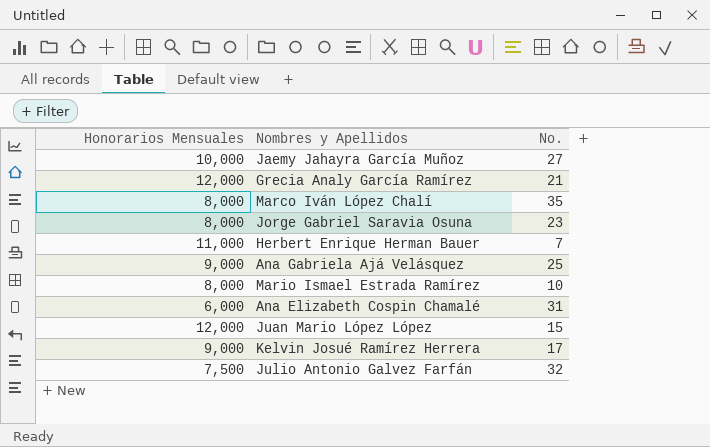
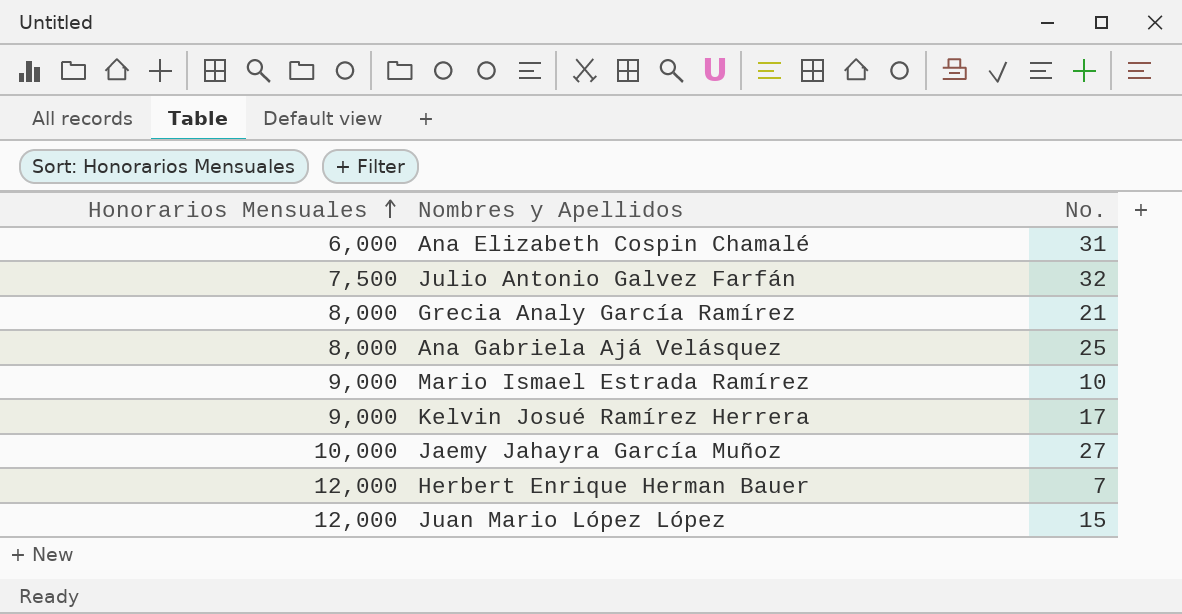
row order: none -> Honorarios Mensuales ascending
row Marco Iván López Chalí: 8,000 | 35 -> none
row Jorge Gabriel Saravia Osuna: 8,000 | 23 -> none
Grecia Analy García Ramírez | Honorarios Mensuales: 12,000 -> 8,000
Ana Gabriela Ajá Velásquez | Honorarios Mensuales: 9,000 -> 8,000
Mario Ismael Estrada Ramírez | Honorarios Mensuales: 8,000 -> 9,000
Herbert Enrique Herman Bauer | Honorarios Mensuales: 11,000 -> 12,000

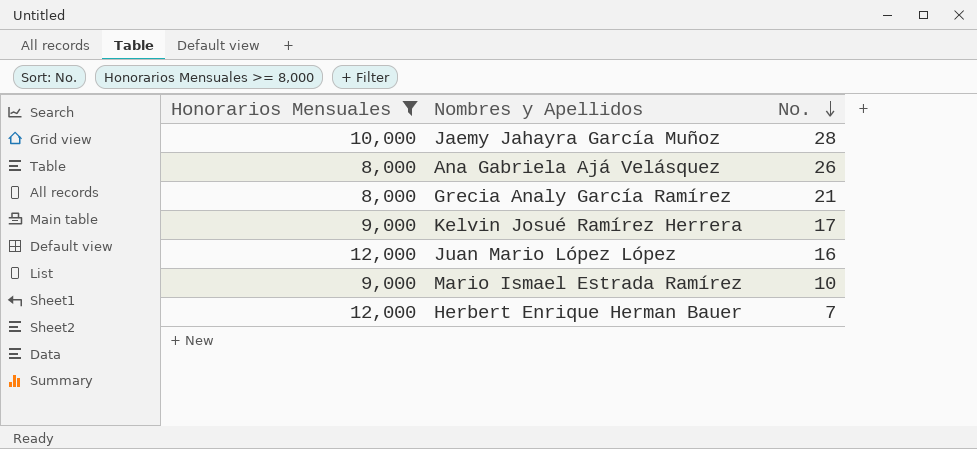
filter: none -> Honorarios Mensuales >= 8,000
row order: Honorarios Mensuales ascending -> No. descending
Jaemy Jahayra García Muñoz | No.: 27 -> 28
Ana Gabriela Ajá Velásquez | No.: 25 -> 26
Juan Mario López López | No.: 15 -> 16

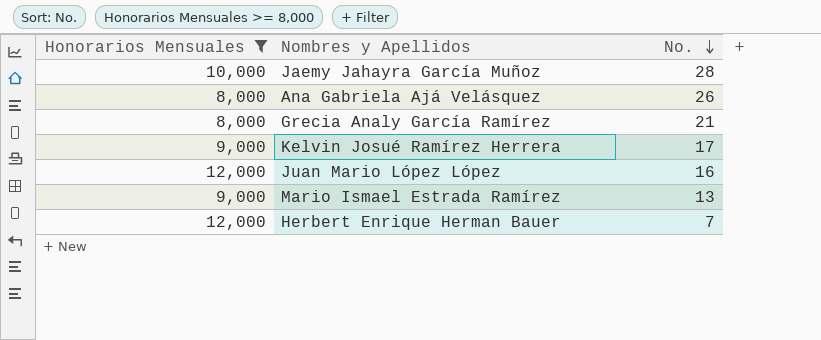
Mario Ismael Estrada Ramírez | No.: 10 -> 13

